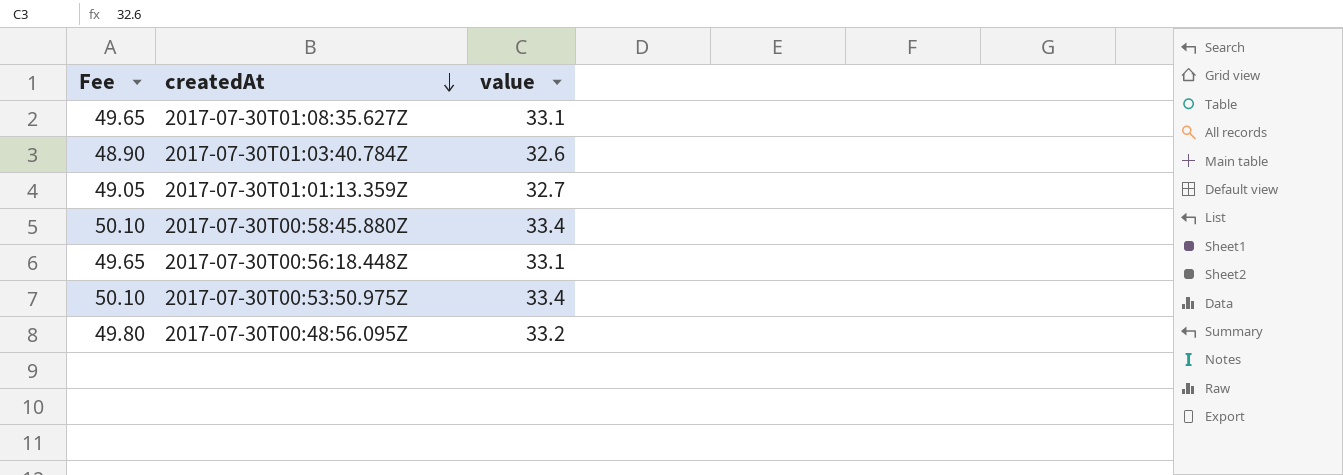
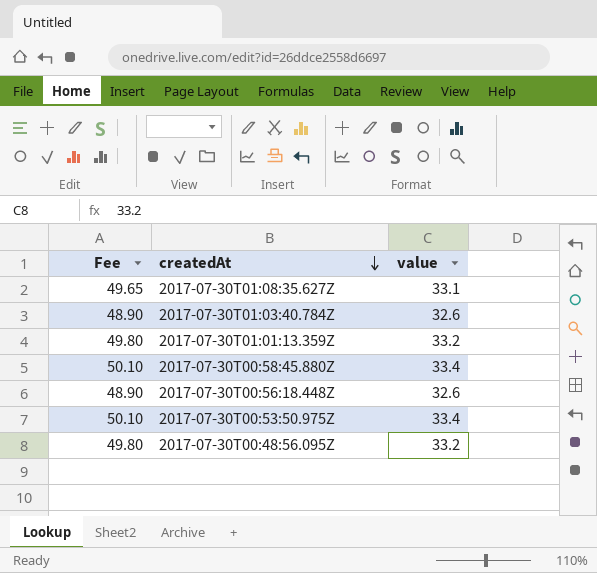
2017-07-30T01:01:13.359Z | Fee: 49.05 -> 49.80
2017-07-30T01:01:13.359Z | value: 32.7 -> 33.2
2017-07-30T00:56:18.448Z | Fee: 49.65 -> 48.90
2017-07-30T00:56:18.448Z | value: 33.1 -> 32.6

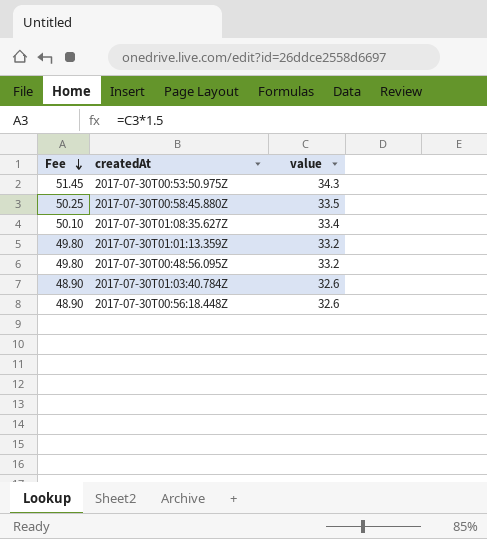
row order: createdAt descending -> Fee descending
2017-07-30T00:53:50.975Z | Fee: 50.10 -> 51.45
2017-07-30T00:53:50.975Z | value: 33.4 -> 34.3
2017-07-30T00:58:45.880Z | Fee: 50.10 -> 50.25
2017-07-30T00:58:45.880Z | value: 33.4 -> 33.5
2017-07-30T01:08:35.627Z | Fee: 49.65 -> 50.10
2017-07-30T01:08:35.627Z | value: 33.1 -> 33.4

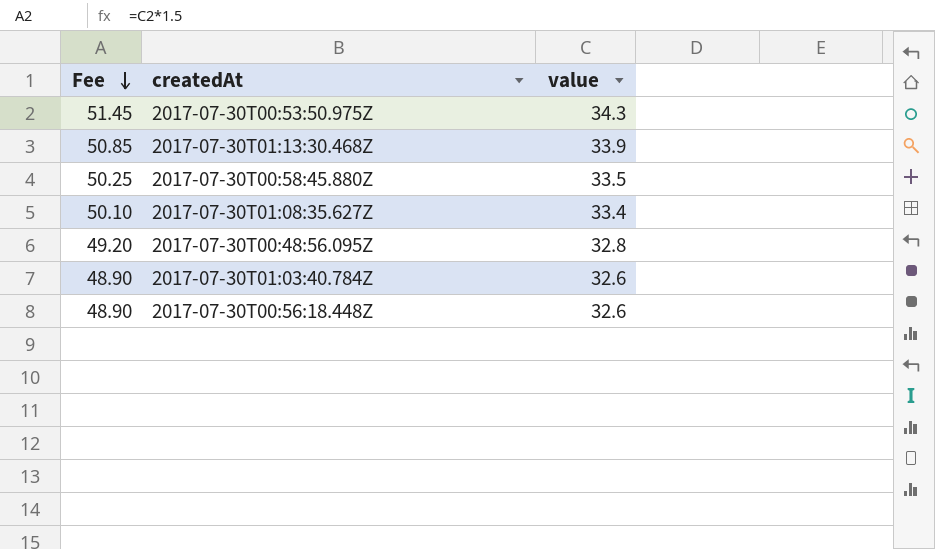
row 2017-07-30T01:01:13.359Z: 49.80 | 33.2 -> none
row 2017-07-30T01:13:30.468Z: none -> 50.85 | 33.9
2017-07-30T00:48:56.095Z | Fee: 49.80 -> 49.20
2017-07-30T00:48:56.095Z | value: 33.2 -> 32.8

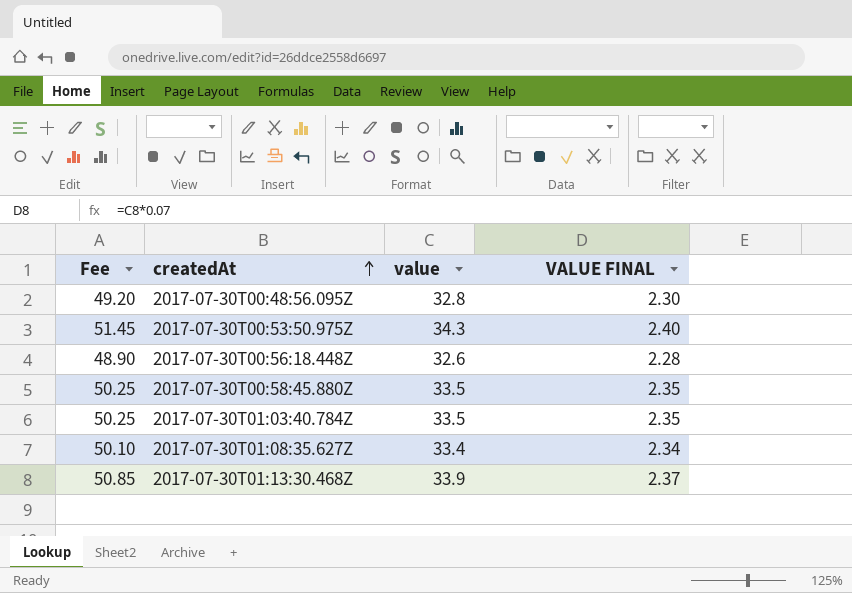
row order: Fee descending -> createdAt ascending
column VALUE FINAL | formula: none -> [value] * 0.07
2017-07-30T01:03:40.784Z | Fee: 48.90 -> 50.25
2017-07-30T01:03:40.784Z | value: 32.6 -> 33.5

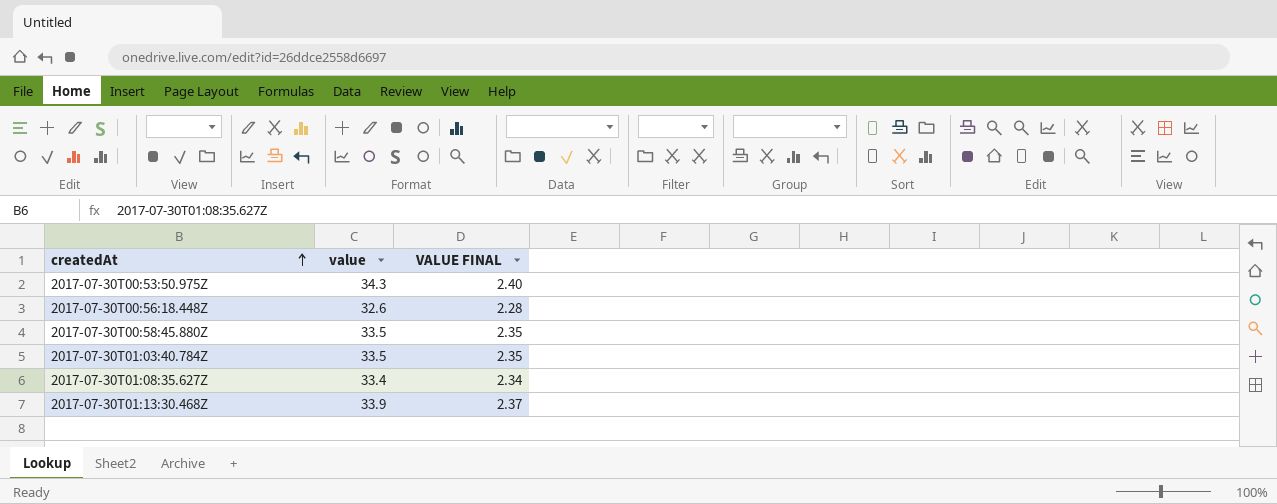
column Fee | formula: [value] * 1.5 -> none
row 2017-07-30T00:48:56.095Z: 49.20 | 32.8 | 2.30 -> none

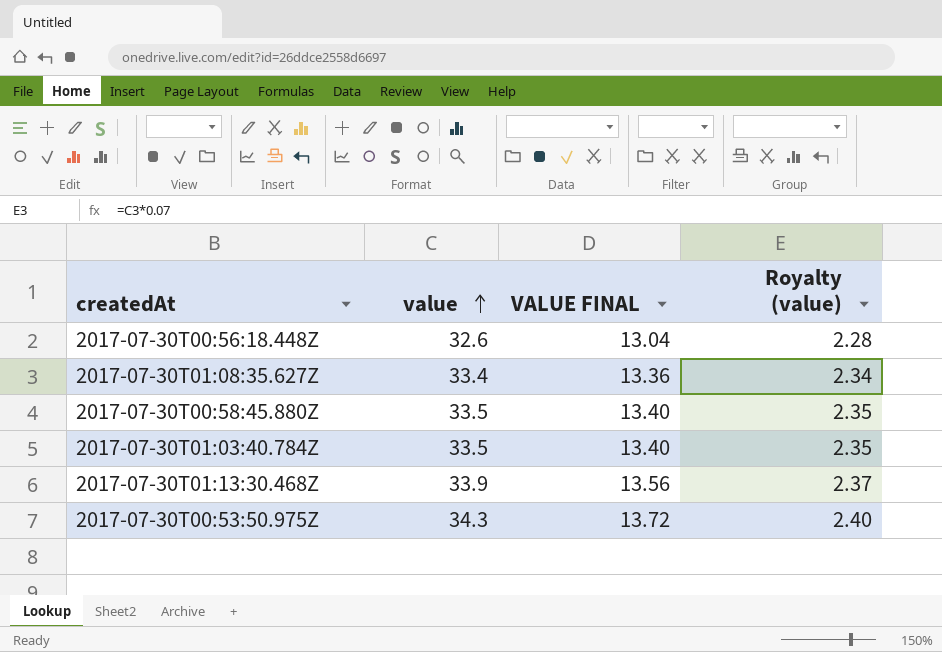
row order: createdAt ascending -> value ascending
column VALUE FINAL | formula: [value] * 0.07 -> [value] * 0.4
column Royalty (value) | formula: none -> [value] * 0.07

